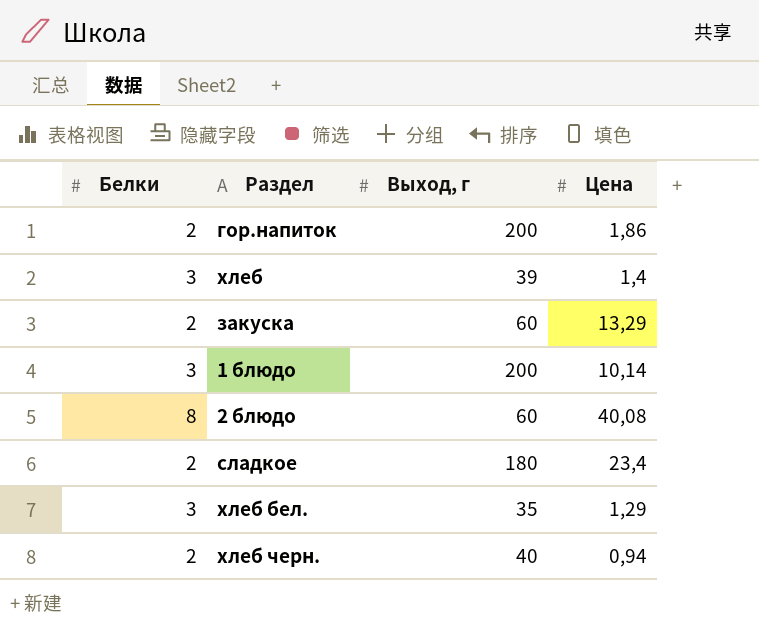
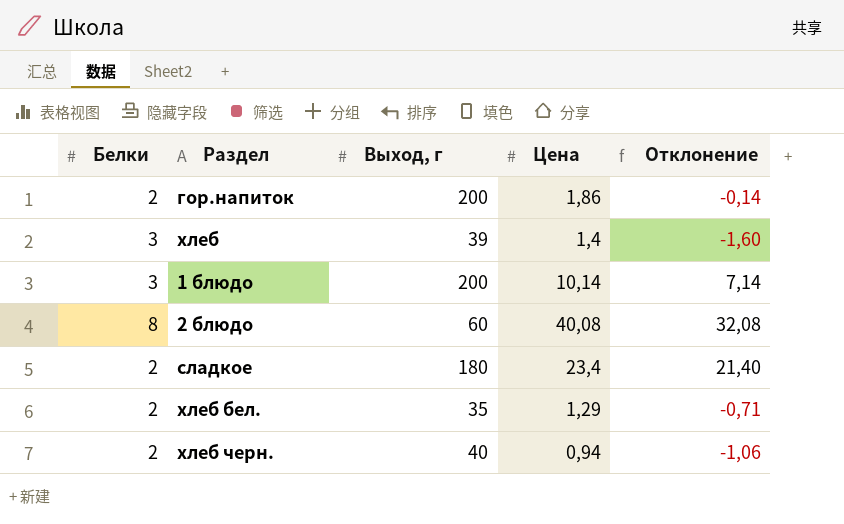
column Отклонение | formula: none -> [Цена] - [Белки]
row закуска: 2 | 60 | 13,29 -> none
хлеб бел. | Белки: 3 -> 2

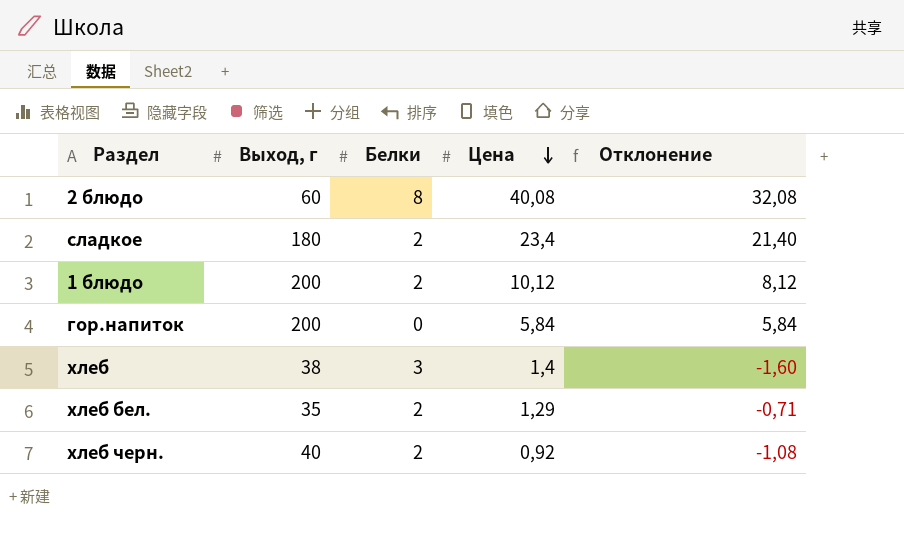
row order: none -> Цена descending
column Белки | position: 1 -> 3
1 блюдо | Белки: 3 -> 2
1 блюдо | Цена: 10,14 -> 10,12
1 блюдо | Отклонение: 7,14 -> 8,12
гор.напиток | Белки: 2 -> 0
гор.напиток | Цена: 1,86 -> 5,84
гор.напиток | Отклонение: -0,14 -> 5,84
хлеб | Выход, г: 39 -> 38
хлеб черн. | Цена: 0,94 -> 0,92
хлеб черн. | Отклонение: -1,06 -> -1,08

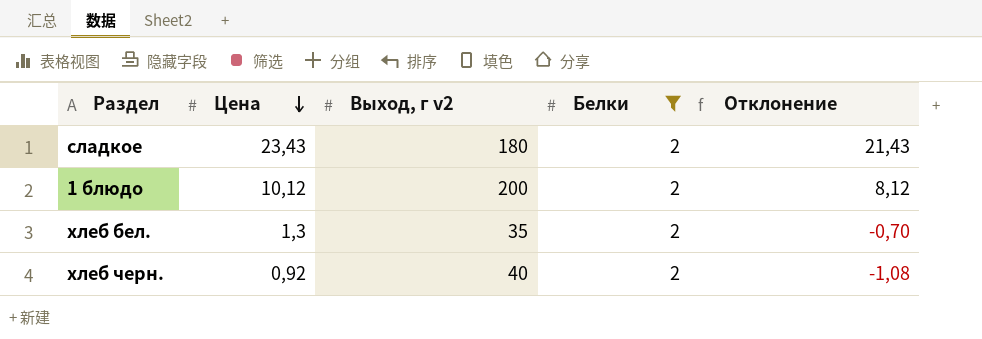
filter: none -> Белки = 2
column Цена | position: 4 -> 2
column name: Выход, г -> Выход, г v2
сладкое | Цена: 23,4 -> 23,43
сладкое | Отклонение: 21,40 -> 21,43
хлеб бел. | Цена: 1,29 -> 1,3
хлеб бел. | Отклонение: -0,71 -> -0,70

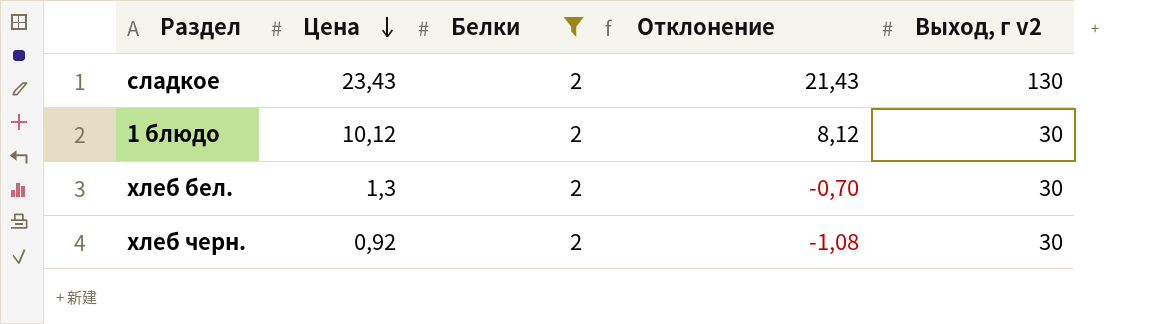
column Выход, г v2 | position: 3 -> 5
сладкое | Выход, г v2: 180 -> 130
1 блюдо | Выход, г v2: 200 -> 30
хлеб бел. | Выход, г v2: 35 -> 30
хлеб черн. | Выход, г v2: 40 -> 30

